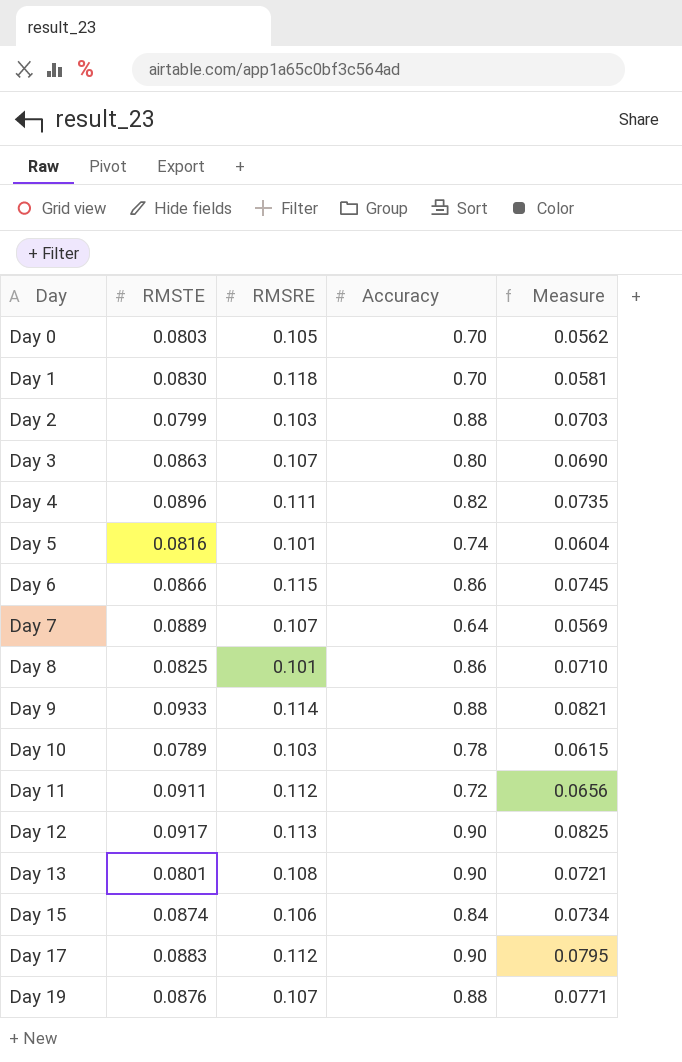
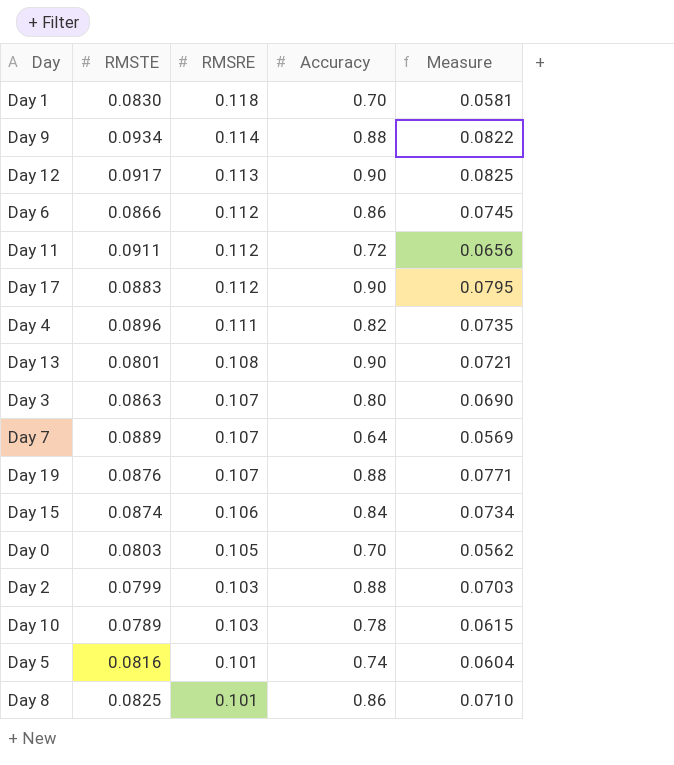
row order: Day ascending -> RMSRE descending
Day 9 | RMSTE: 0.0933 -> 0.0934
Day 9 | Measure: 0.0821 -> 0.0822
Day 6 | RMSRE: 0.115 -> 0.112

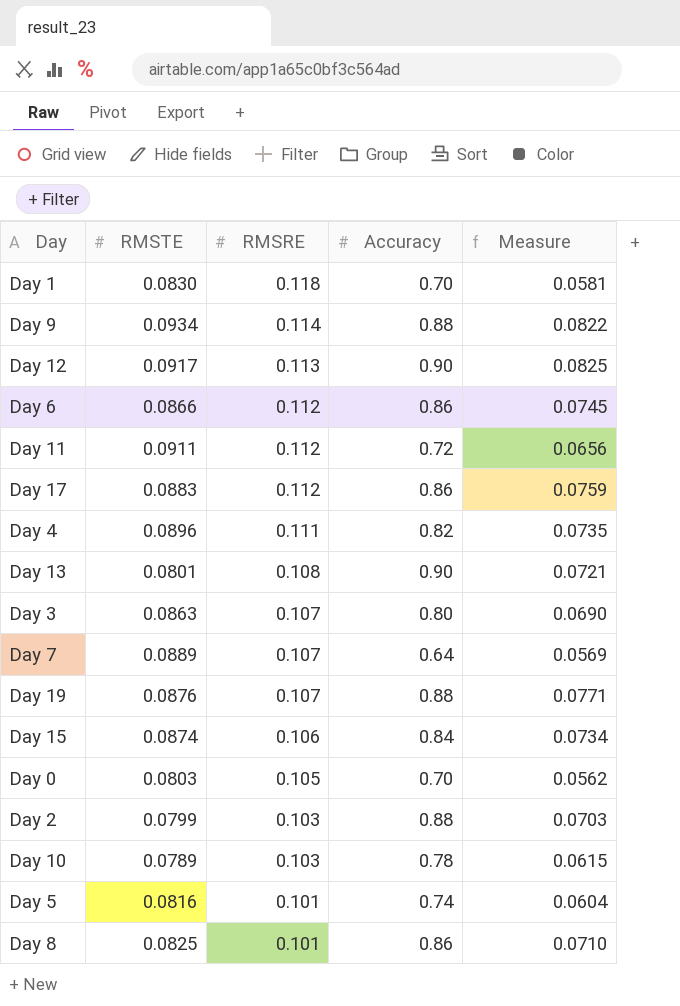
Day 17 | Accuracy: 0.90 -> 0.86
Day 17 | Measure: 0.0795 -> 0.0759

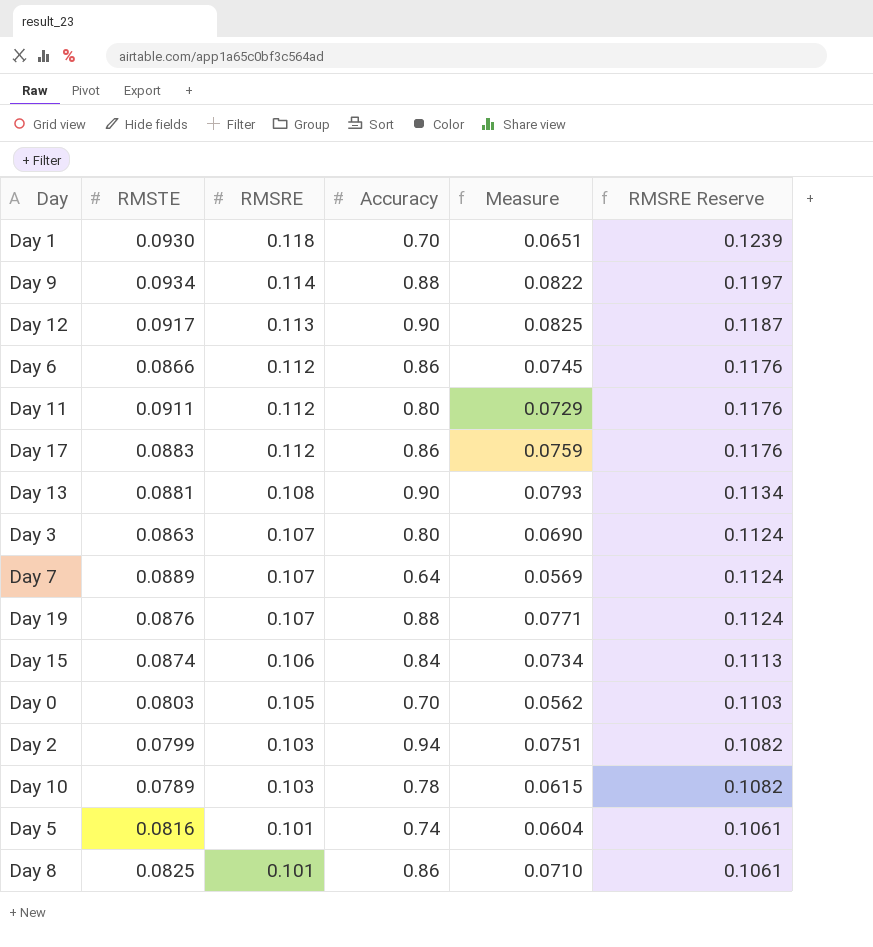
column RMSRE Reserve | formula: none -> [RMSRE] * 1.05
row Day 4: 0.0896 | 0.111 | 0.82 | 0.0735 -> none
Day 1 | RMSTE: 0.0830 -> 0.0930
Day 1 | Measure: 0.0581 -> 0.0651
Day 11 | Accuracy: 0.72 -> 0.80
Day 11 | Measure: 0.0656 -> 0.0729
Day 13 | RMSTE: 0.0801 -> 0.0881
Day 13 | Measure: 0.0721 -> 0.0793
Day 2 | Accuracy: 0.88 -> 0.94
Day 2 | Measure: 0.0703 -> 0.0751

